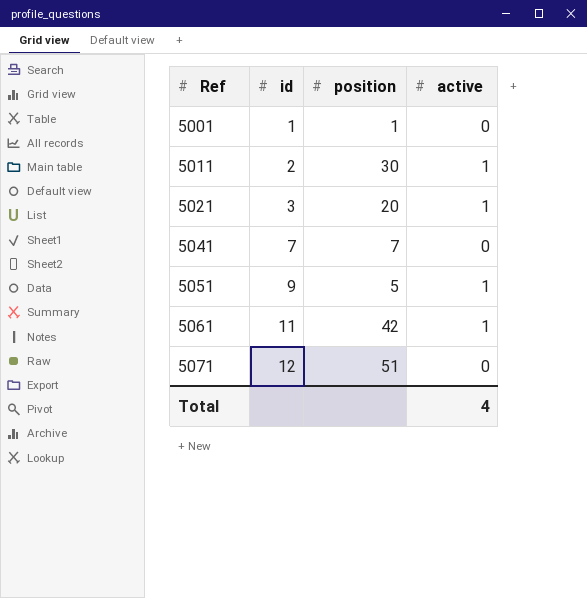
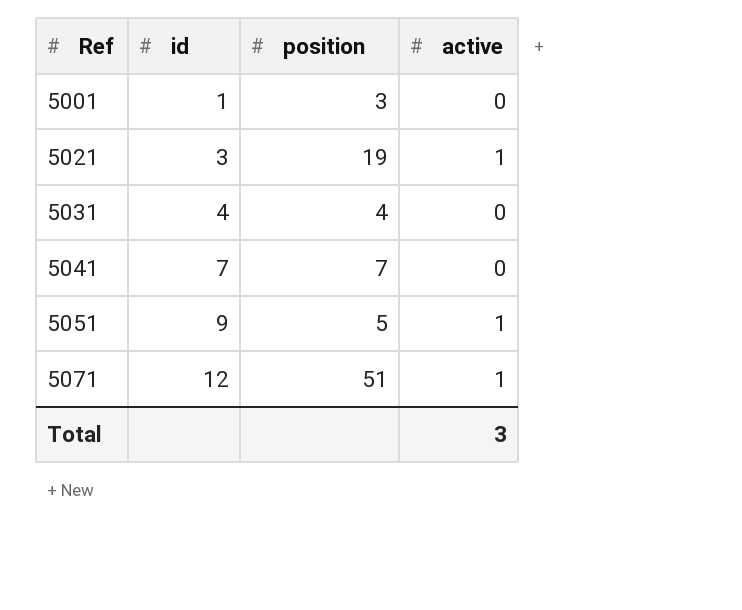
row 5011: 2 | 30 | 1 -> none
row 5061: 11 | 42 | 1 -> none
5001 | position: 1 -> 3
5021 | position: 20 -> 19
row 5031: none -> 4 | 4 | 0
5071 | active: 0 -> 1
Total | active: 4 -> 3

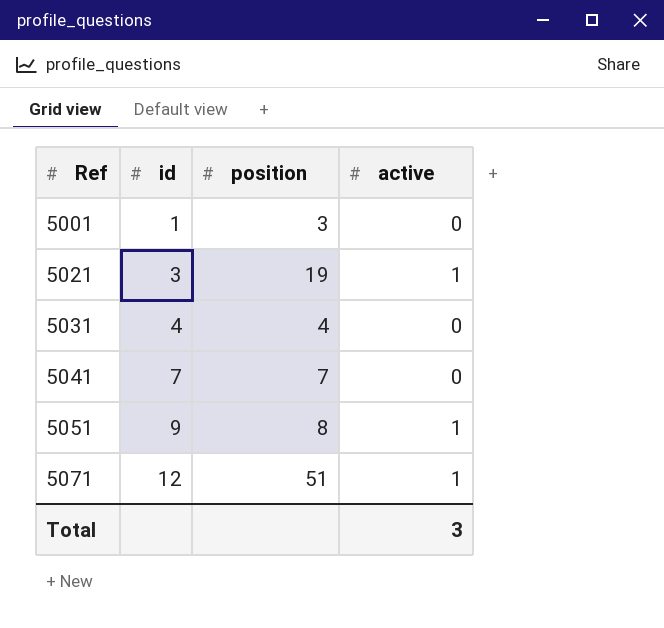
5051 | position: 5 -> 8

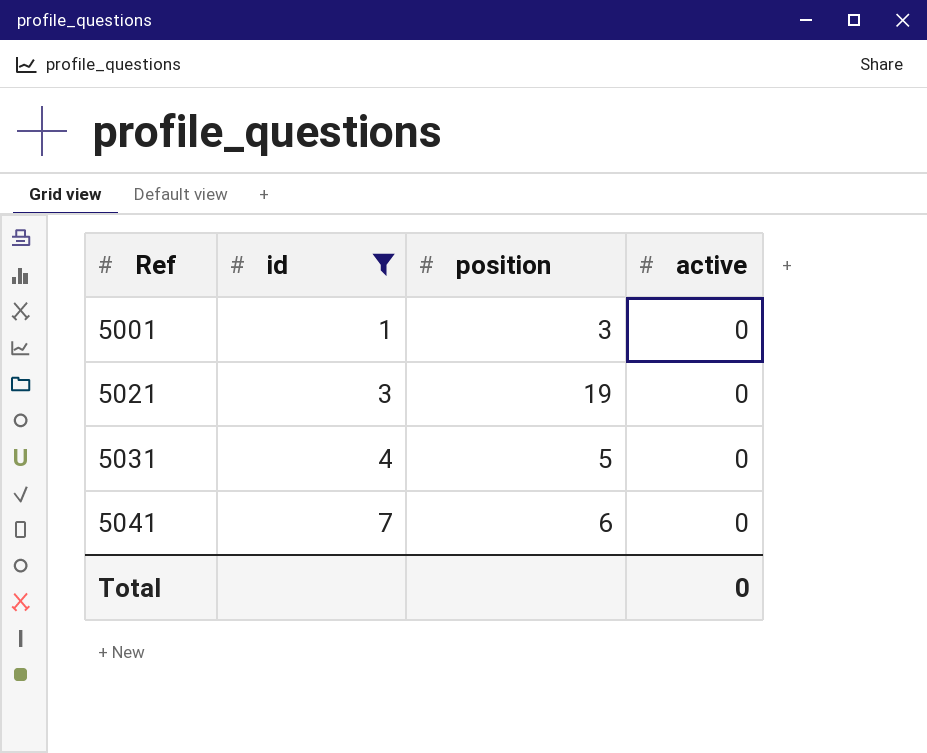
filter: none -> id <= 7
5021 | active: 1 -> 0
5031 | position: 4 -> 5
5041 | position: 7 -> 6
Total | active: 3 -> 0

